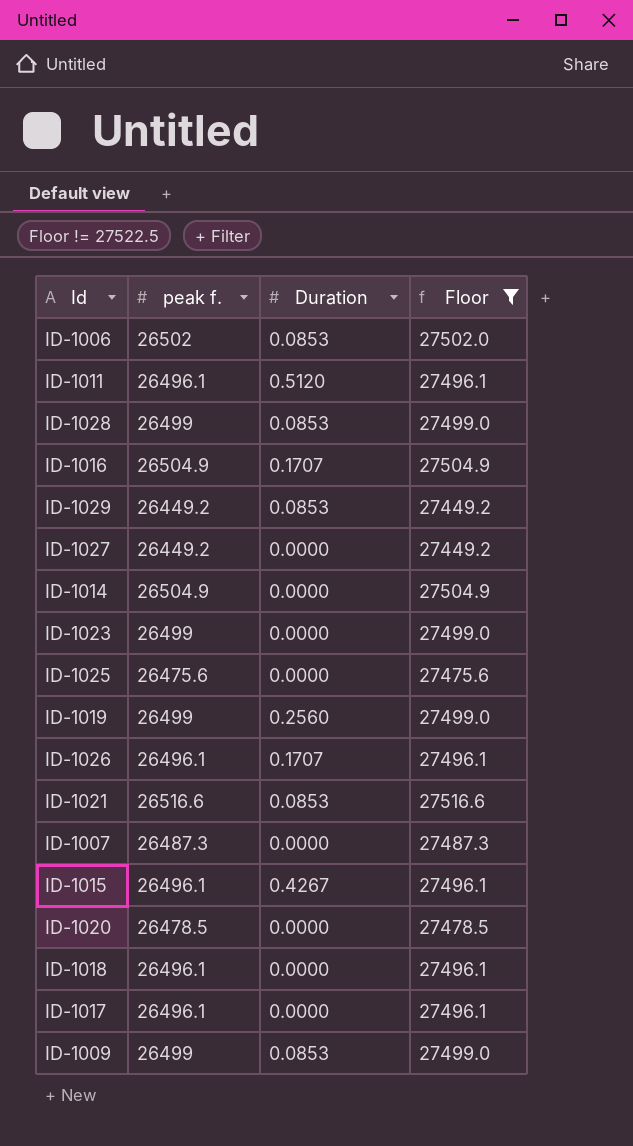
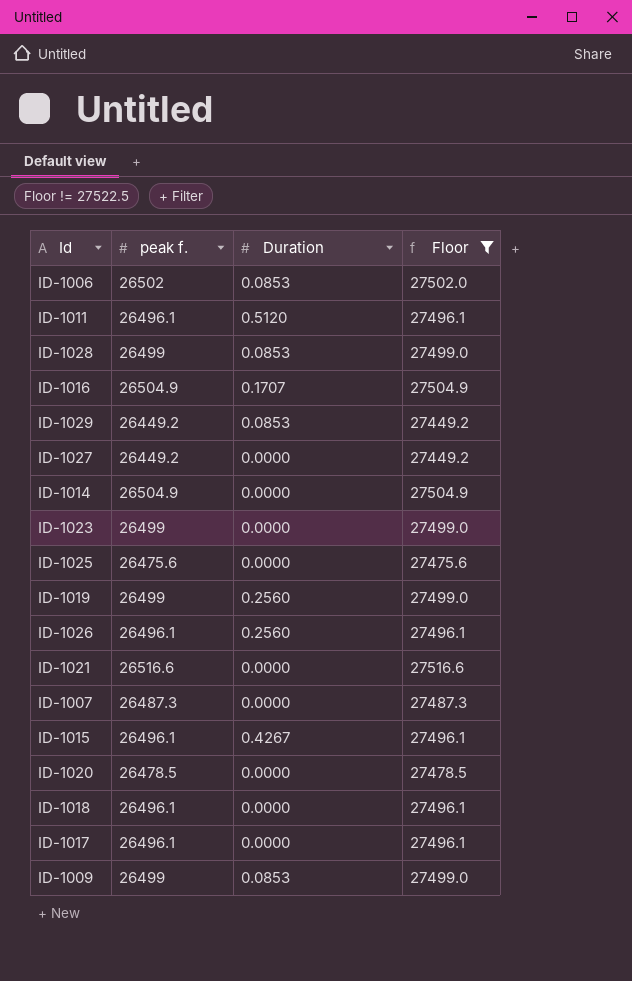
ID-1026 | Duration: 0.1707 -> 0.2560
ID-1021 | Duration: 0.0853 -> 0.0000

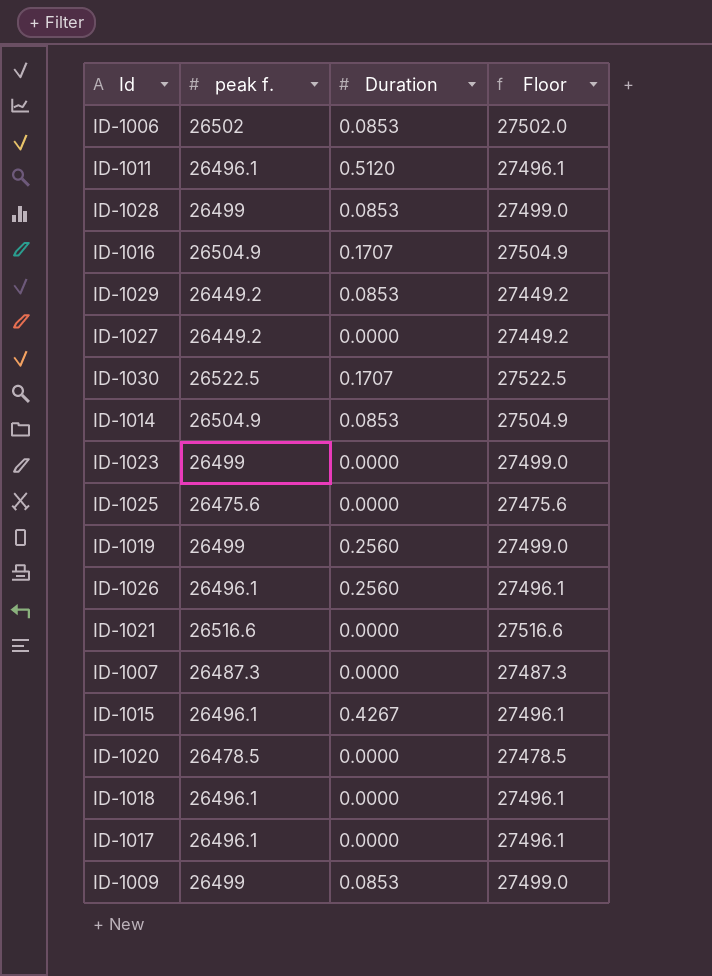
filter: Floor != 27522.5 -> none
ID-1014 | Duration: 0.0000 -> 0.0853

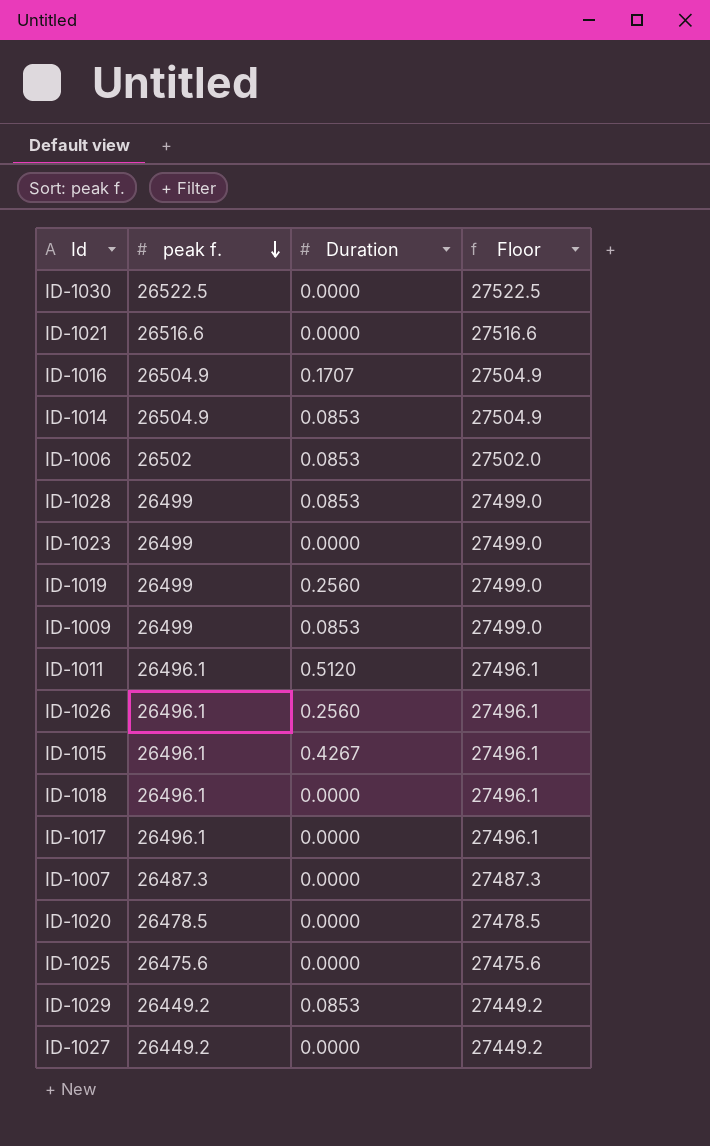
row order: none -> peak f. descending
ID-1030 | Duration: 0.1707 -> 0.0000

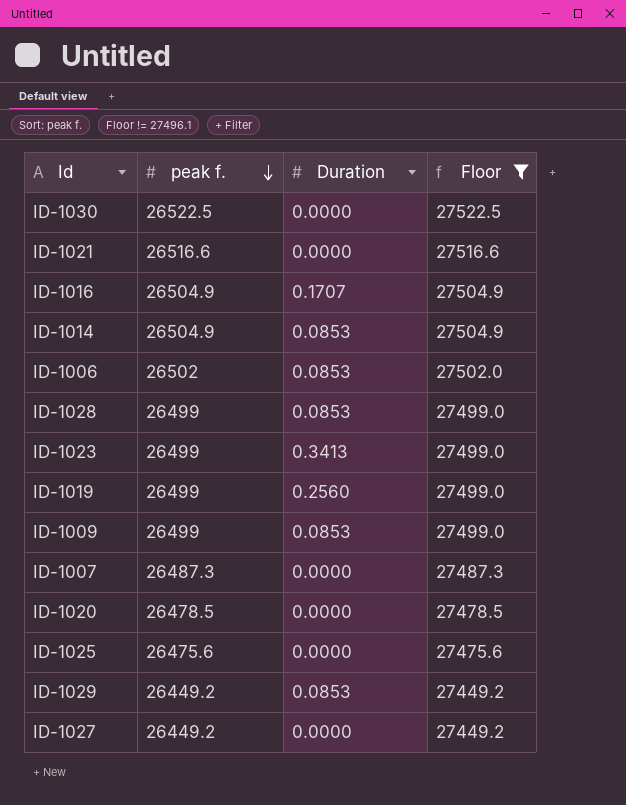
filter: none -> Floor != 27496.1
ID-1023 | Duration: 0.0000 -> 0.3413

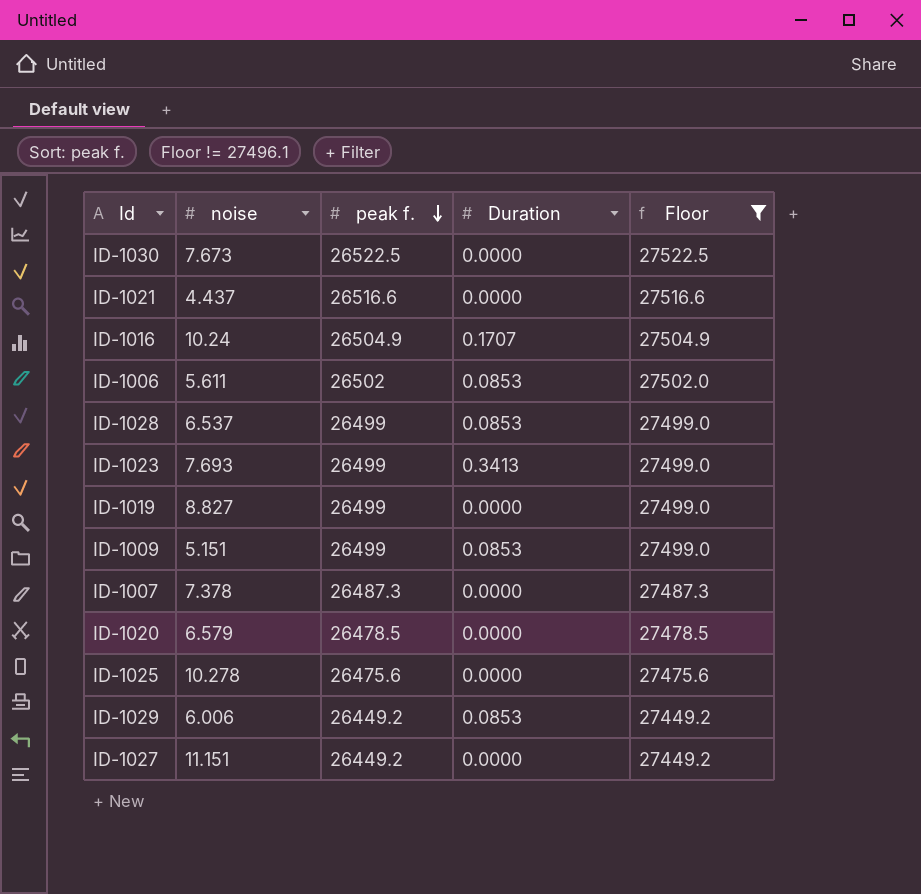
column noise | position: none -> 2
row ID-1014: 26504.9 | 0.0853 | 27504.9 -> none
ID-1019 | Duration: 0.2560 -> 0.0000

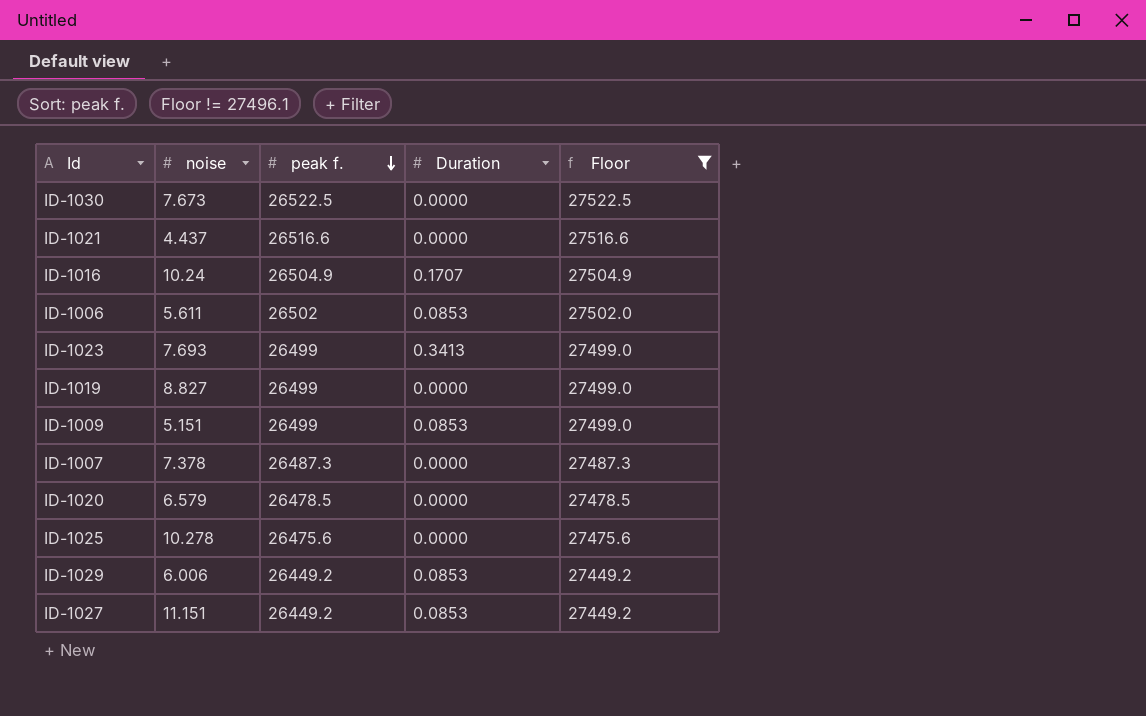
row ID-1028: 6.537 | 26499 | 0.0853 | 27499.0 -> none
ID-1027 | Duration: 0.0000 -> 0.0853

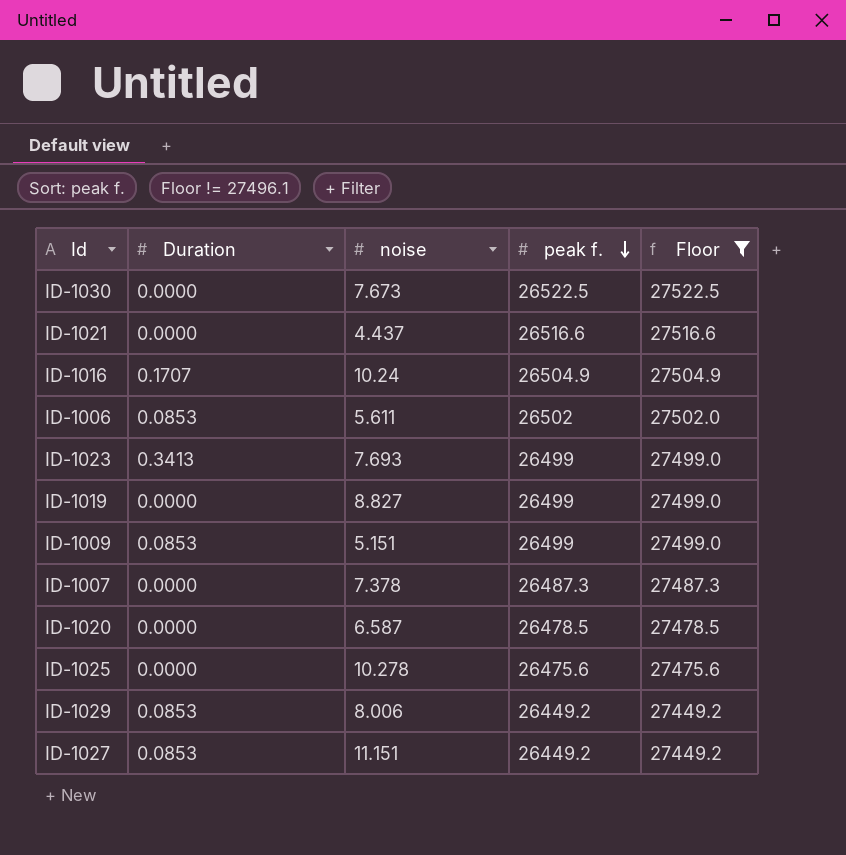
column Duration | position: 4 -> 2
ID-1020 | noise: 6.579 -> 6.587
ID-1029 | noise: 6.006 -> 8.006

